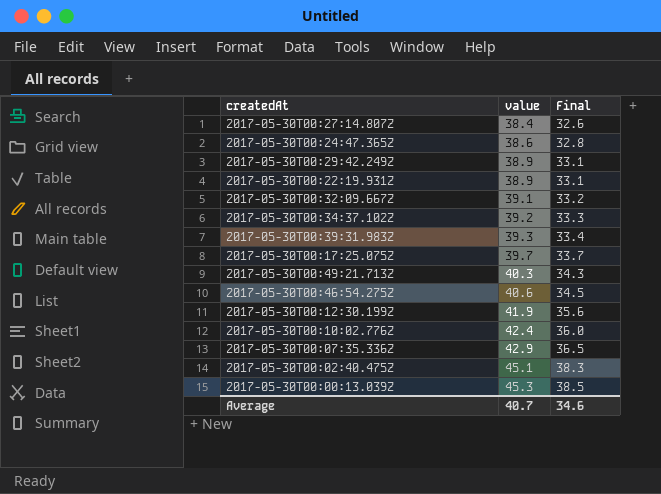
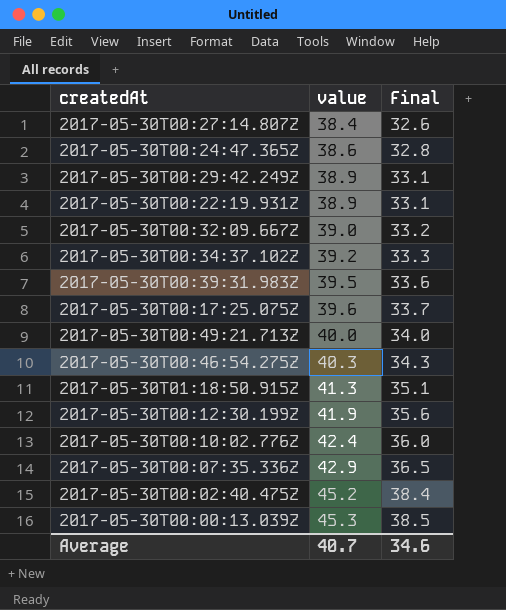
2017-05-30T00:32:09.667Z | value: 39.1 -> 39.0
2017-05-30T00:39:31.983Z | value: 39.3 -> 39.5
2017-05-30T00:39:31.983Z | Final: 33.4 -> 33.6
2017-05-30T00:17:25.075Z | value: 39.7 -> 39.6
2017-05-30T00:49:21.713Z | value: 40.3 -> 40.0
2017-05-30T00:49:21.713Z | Final: 34.3 -> 34.0
2017-05-30T00:46:54.275Z | value: 40.6 -> 40.3
2017-05-30T00:46:54.275Z | Final: 34.5 -> 34.3
row 2017-05-30T01:18:50.915Z: none -> 41.3 | 35.1
2017-05-30T00:02:40.475Z | value: 45.1 -> 45.2
2017-05-30T00:02:40.475Z | Final: 38.3 -> 38.4

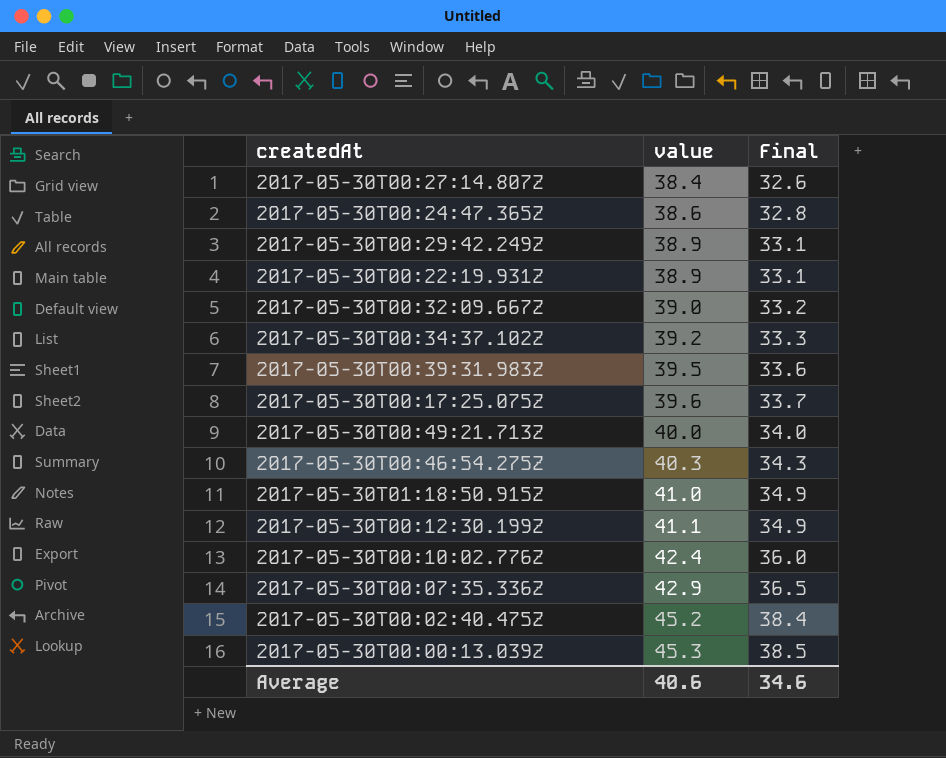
2017-05-30T01:18:50.915Z | value: 41.3 -> 41.0
2017-05-30T01:18:50.915Z | Final: 35.1 -> 34.9
2017-05-30T00:12:30.199Z | value: 41.9 -> 41.1
2017-05-30T00:12:30.199Z | Final: 35.6 -> 34.9
Average | value: 40.7 -> 40.6

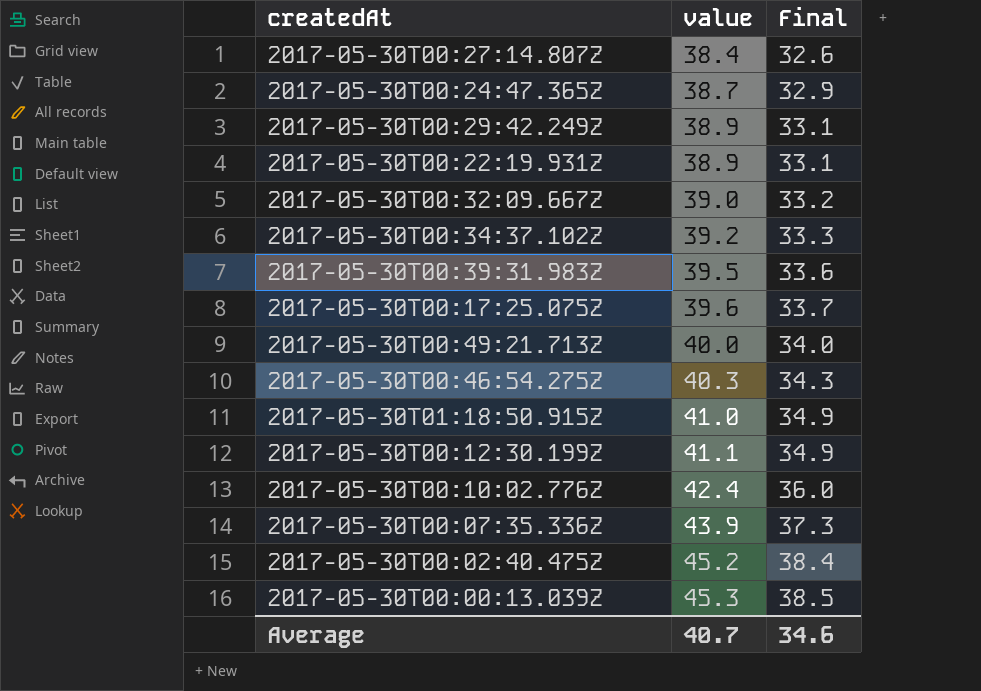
2017-05-30T00:24:47.365Z | value: 38.6 -> 38.7
2017-05-30T00:24:47.365Z | Final: 32.8 -> 32.9
2017-05-30T00:07:35.336Z | value: 42.9 -> 43.9
2017-05-30T00:07:35.336Z | Final: 36.5 -> 37.3
Average | value: 40.6 -> 40.7

